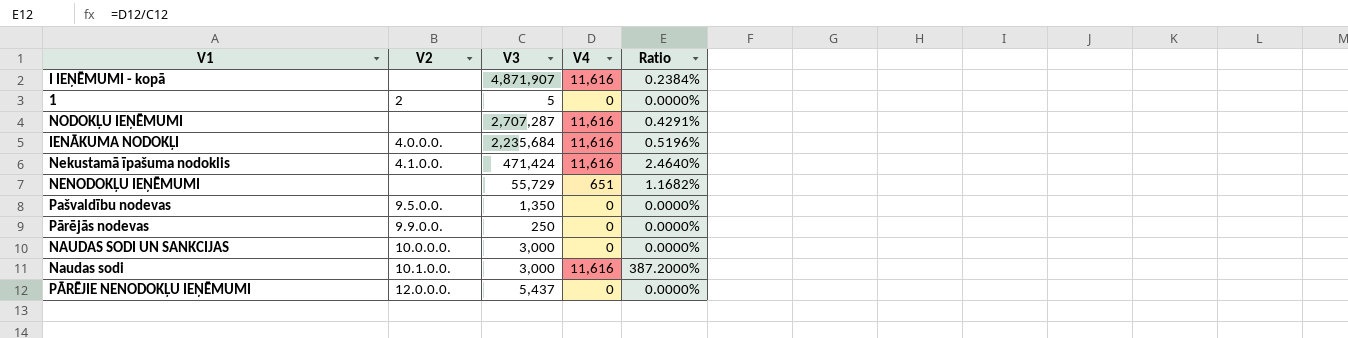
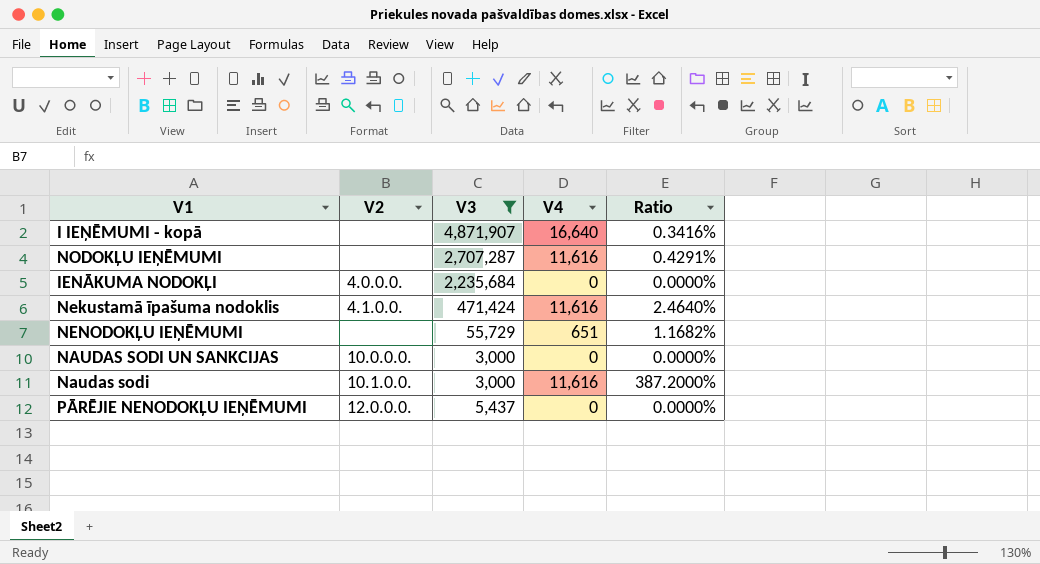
filter: none -> V3 >= 3,000
I IEŅĒMUMI - kopā | V4: 11,616 -> 16,640
I IEŅĒMUMI - kopā | Ratio: 0.2384% -> 0.3416%
IENĀKUMA NODOKĻI | V4: 11,616 -> 0
IENĀKUMA NODOKĻI | Ratio: 0.5196% -> 0.0000%

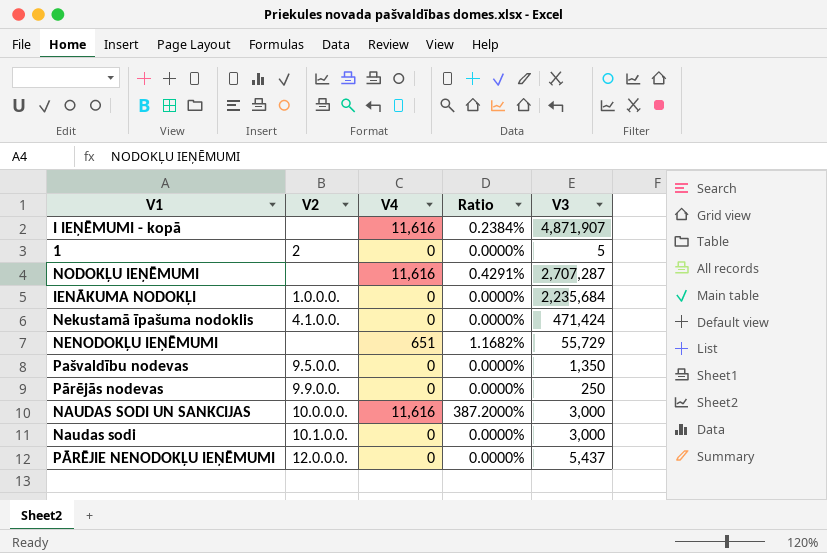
filter: V3 >= 3,000 -> none
column V3 | position: 3 -> 5
I IEŅĒMUMI - kopā | V4: 16,640 -> 11,616
I IEŅĒMUMI - kopā | Ratio: 0.3416% -> 0.2384%
IENĀKUMA NODOKĻI | V2: 4.0.0.0. -> 1.0.0.0.
Nekustamā īpašuma nodoklis | V4: 11,616 -> 0
Nekustamā īpašuma nodoklis | Ratio: 2.4640% -> 0.0000%
NAUDAS SODI UN SANKCIJAS | V4: 0 -> 11,616
NAUDAS SODI UN SANKCIJAS | Ratio: 0.0000% -> 387.2000%
Naudas sodi | V4: 11,616 -> 0
Naudas sodi | Ratio: 387.2000% -> 0.0000%

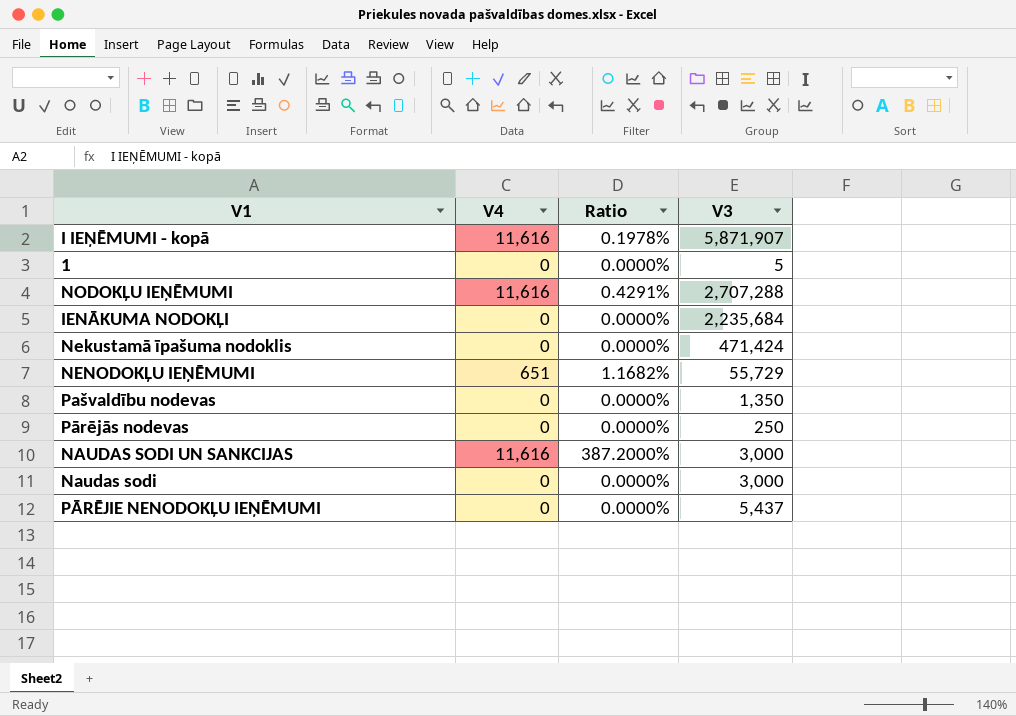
column V2 | position: 2 -> none
I IEŅĒMUMI - kopā | Ratio: 0.2384% -> 0.1978%
I IEŅĒMUMI - kopā | V3: 4,871,907 -> 5,871,907
NODOKĻU IEŅĒMUMI | V3: 2,707,287 -> 2,707,288

